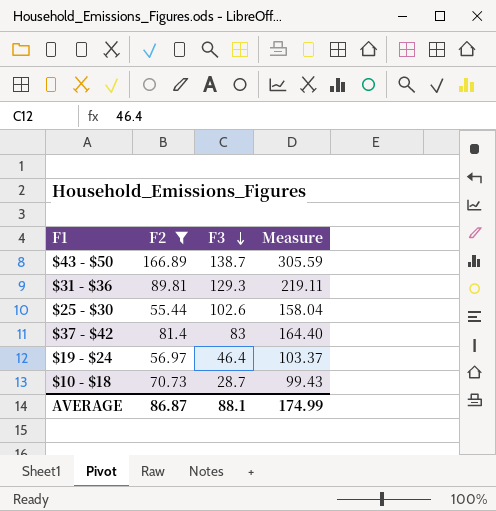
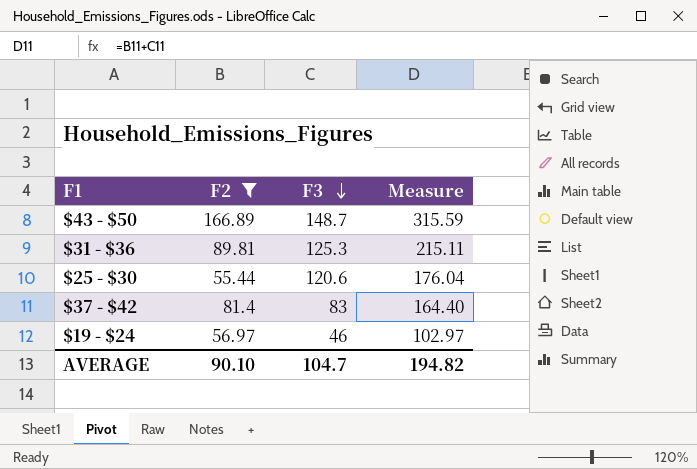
row $10 - $18: 70.73 | 28.7 | 99.43 -> none
$43 - $50 | F3: 138.7 -> 148.7
$43 - $50 | Measure: 305.59 -> 315.59
$31 - $36 | F3: 129.3 -> 125.3
$31 - $36 | Measure: 219.11 -> 215.11
$25 - $30 | F3: 102.6 -> 120.6
$25 - $30 | Measure: 158.04 -> 176.04
$19 - $24 | F3: 46.4 -> 46
$19 - $24 | Measure: 103.37 -> 102.97
AVERAGE | F2: 86.87 -> 90.10
AVERAGE | F3: 88.1 -> 104.7
AVERAGE | Measure: 174.99 -> 194.82

